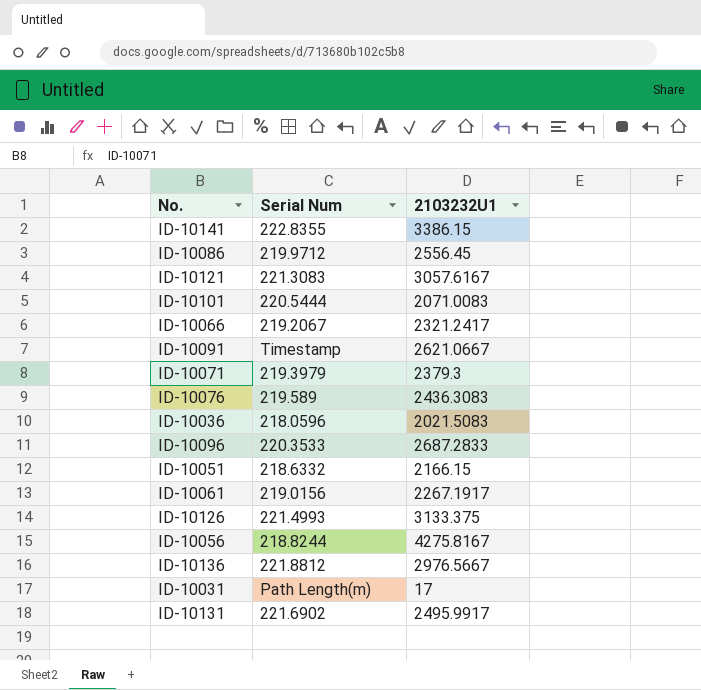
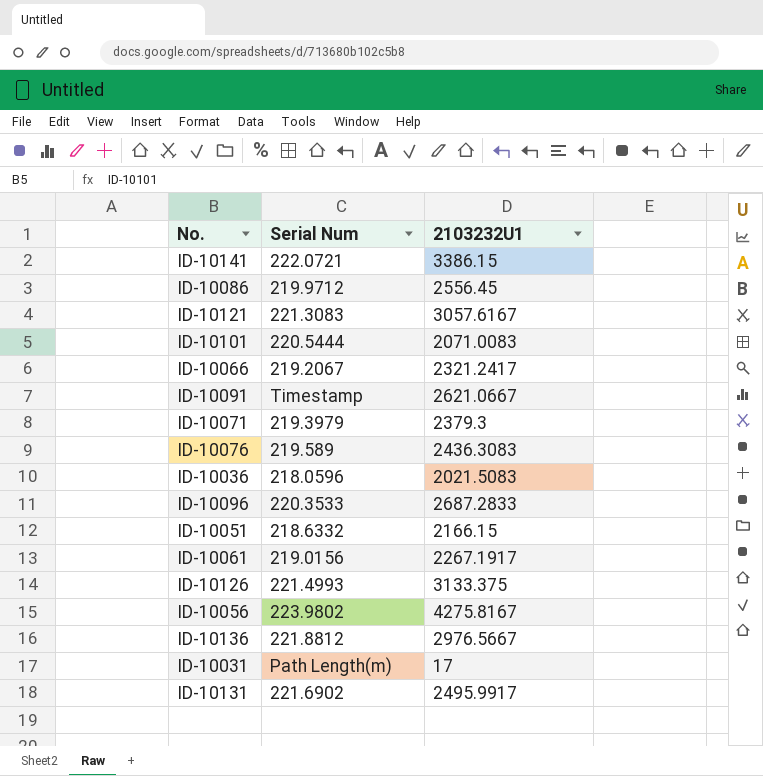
ID-10141 | Serial Num: 222.8355 -> 222.0721
ID-10056 | Serial Num: 218.8244 -> 223.9802

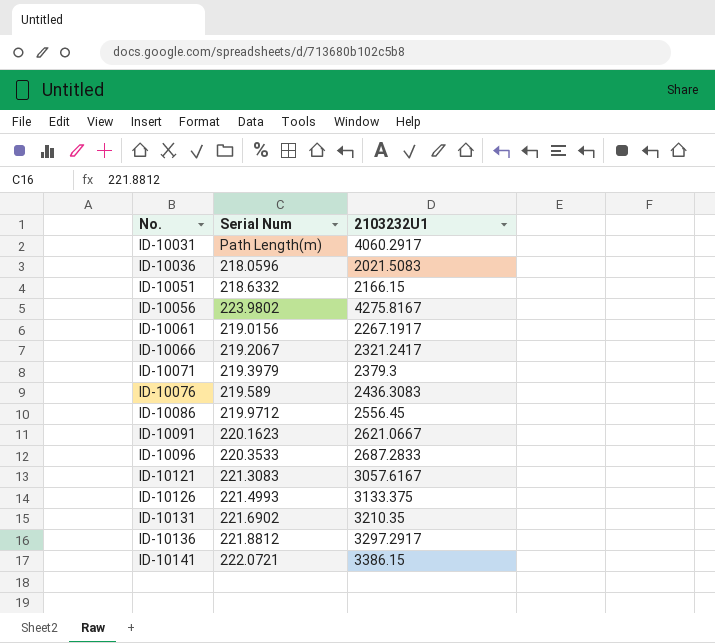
row order: none -> No. ascending
row ID-10101: 220.5444 | 2071.0083 -> none
ID-10031 | 2103232U1: 17 -> 4060.2917
ID-10091 | Serial Num: Timestamp -> 220.1623
ID-10131 | 2103232U1: 2495.9917 -> 3210.35
ID-10136 | 2103232U1: 2976.5667 -> 3297.2917

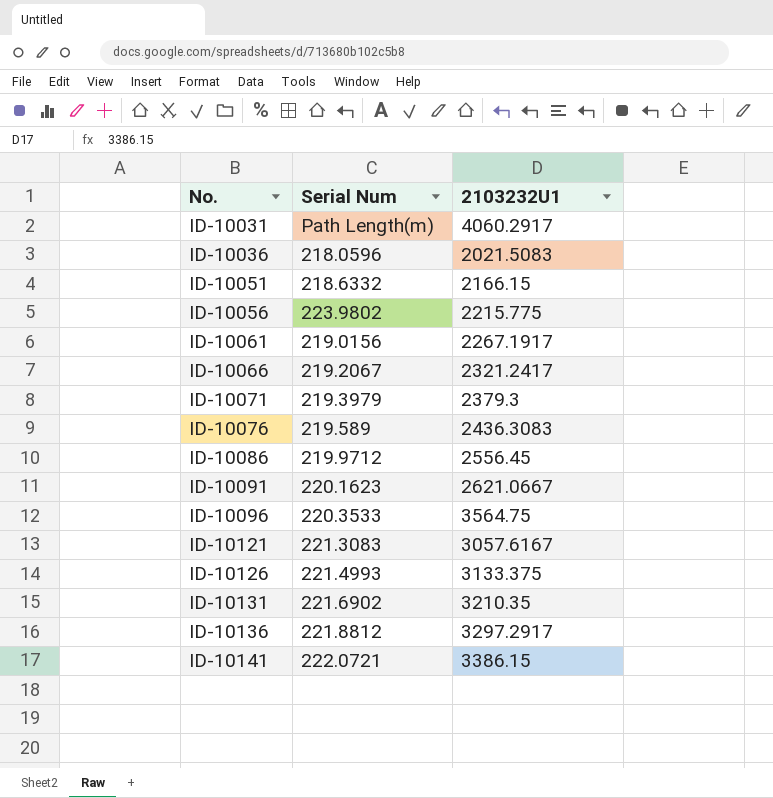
ID-10056 | 2103232U1: 4275.8167 -> 2215.775
ID-10096 | 2103232U1: 2687.2833 -> 3564.75

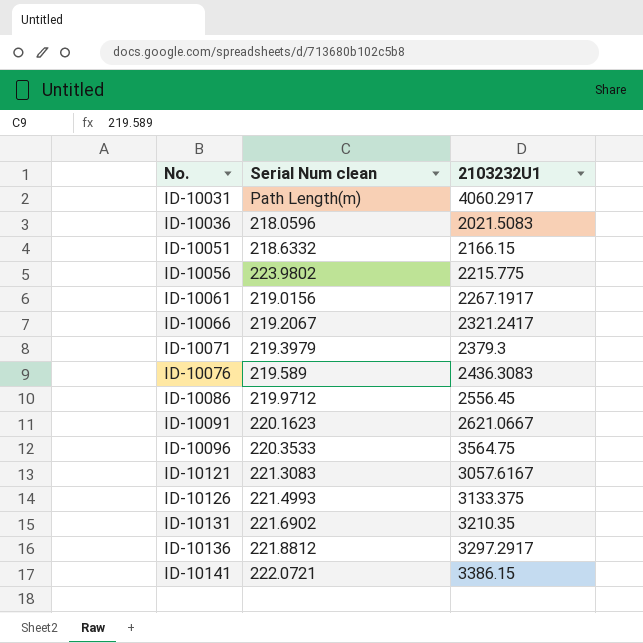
column name: Serial Num -> Serial Num clean

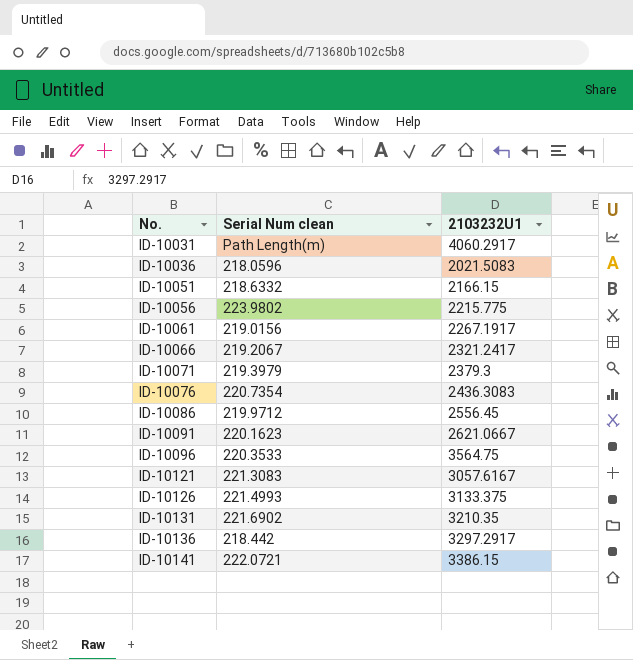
ID-10076 | Serial Num clean: 219.589 -> 220.7354
ID-10136 | Serial Num clean: 221.8812 -> 218.442

